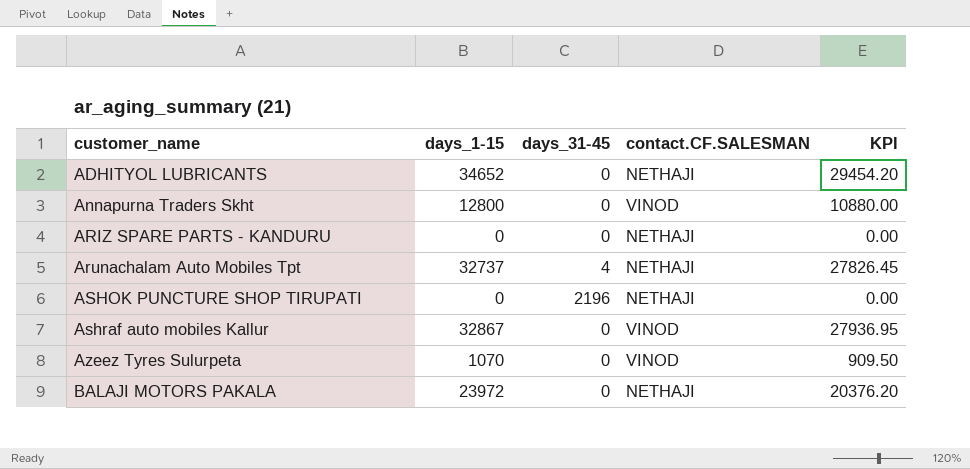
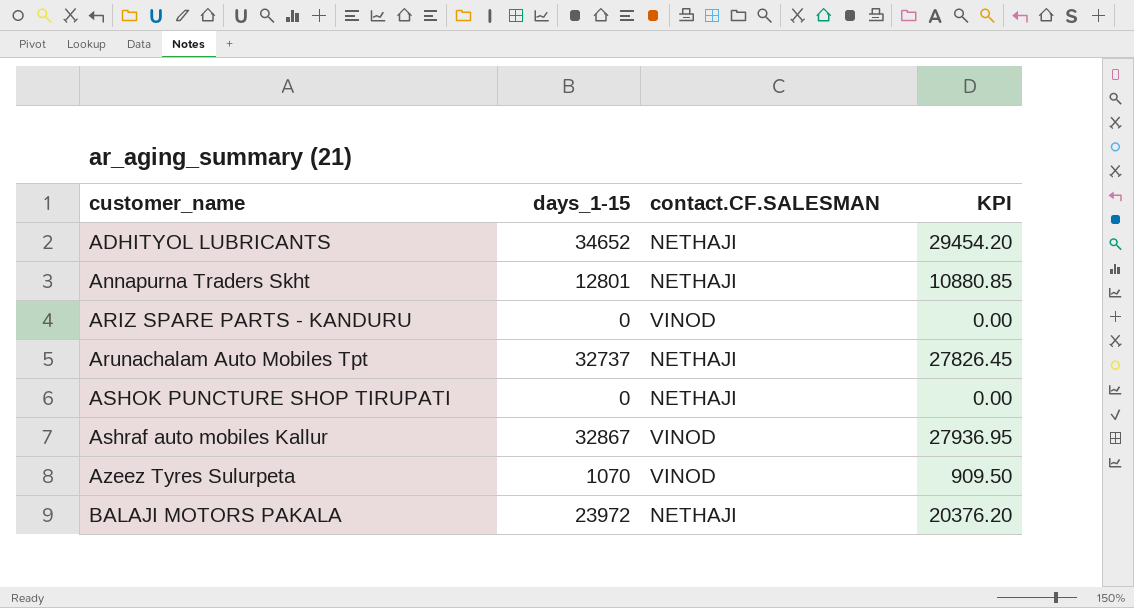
column days_31-45 | position: 3 -> none
Annapurna Traders Skht | days_1-15: 12800 -> 12801
Annapurna Traders Skht | contact.CF.SALESMAN: VINOD -> NETHAJI
Annapurna Traders Skht | KPI: 10880.00 -> 10880.85
ARIZ SPARE PARTS - KANDURU | contact.CF.SALESMAN: NETHAJI -> VINOD

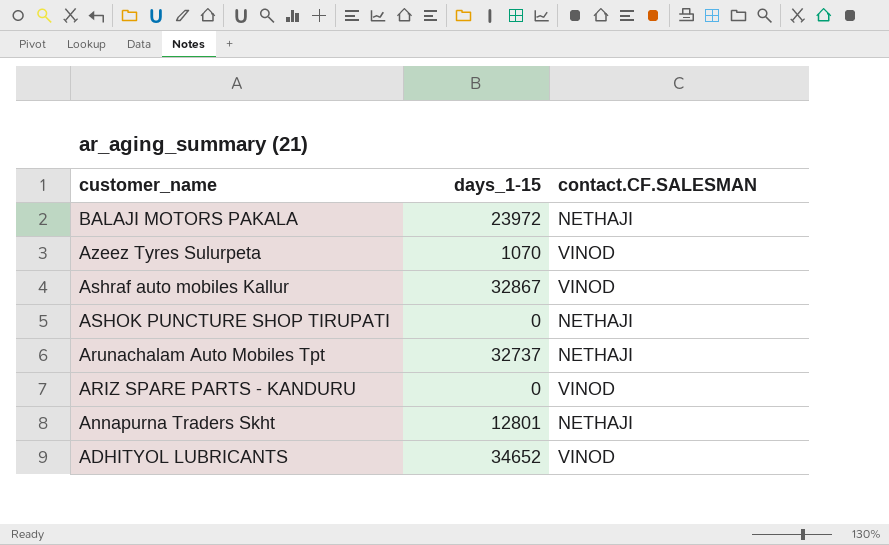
row order: customer_name ascending -> customer_name descending
column KPI | formula: [days_1-15] * 0.85 -> none
ADHITYOL LUBRICANTS | contact.CF.SALESMAN: NETHAJI -> VINOD

